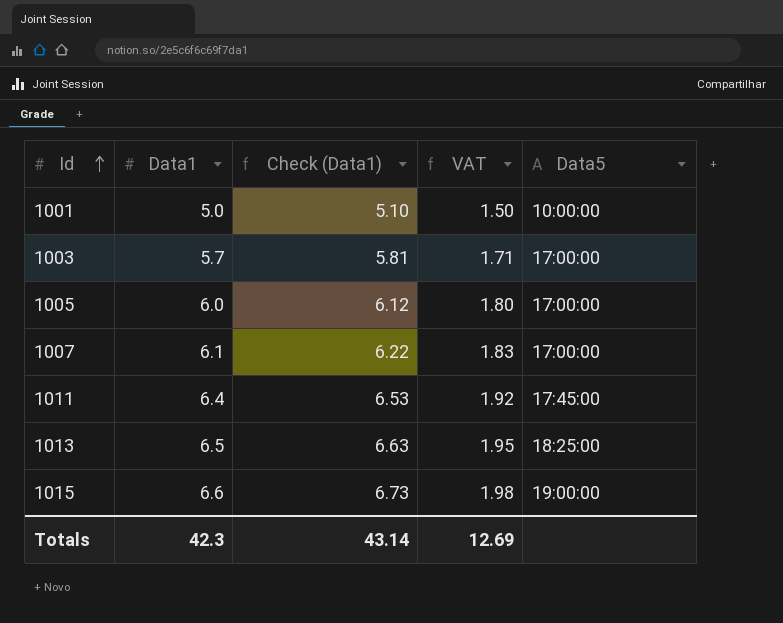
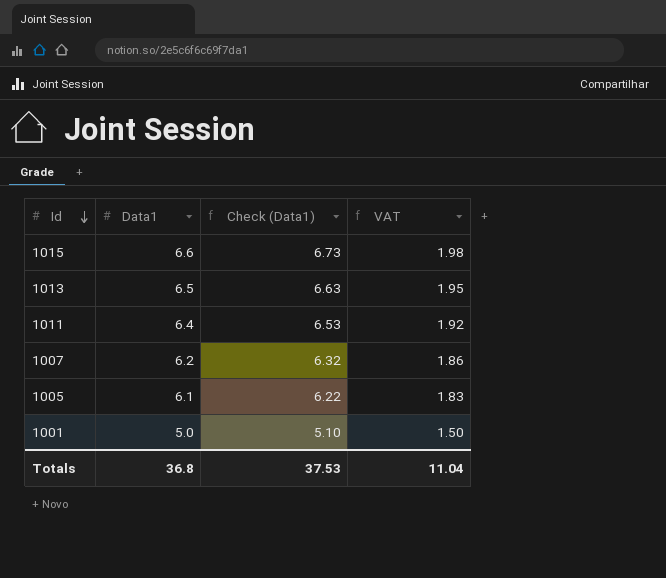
row order: Id ascending -> Id descending
column Data5 | position: 5 -> none
row 1003: 5.7 | 5.81 | 1.71 | 17:00:00 -> none
1007 | Data1: 6.1 -> 6.2
1007 | Check (Data1): 6.22 -> 6.32
1007 | VAT: 1.83 -> 1.86
1005 | Data1: 6.0 -> 6.1
1005 | Check (Data1): 6.12 -> 6.22
1005 | VAT: 1.80 -> 1.83
Totals | Data1: 42.3 -> 36.8
Totals | Check (Data1): 43.14 -> 37.53
Totals | VAT: 12.69 -> 11.04

